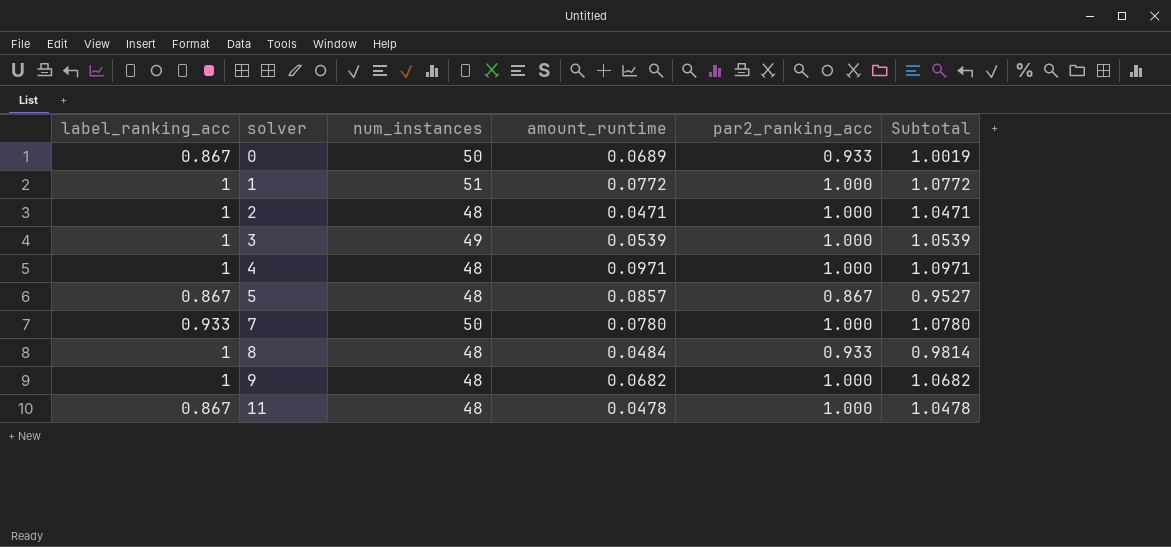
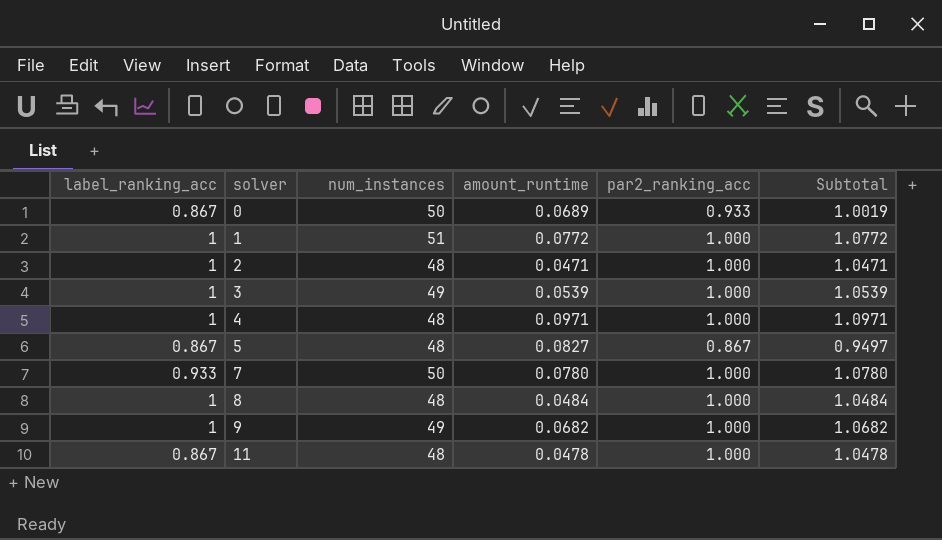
5 | amount_runtime: 0.0857 -> 0.0827
5 | Subtotal: 0.9527 -> 0.9497
8 | par2_ranking_acc: 0.933 -> 1.000
8 | Subtotal: 0.9814 -> 1.0484
9 | num_instances: 48 -> 49

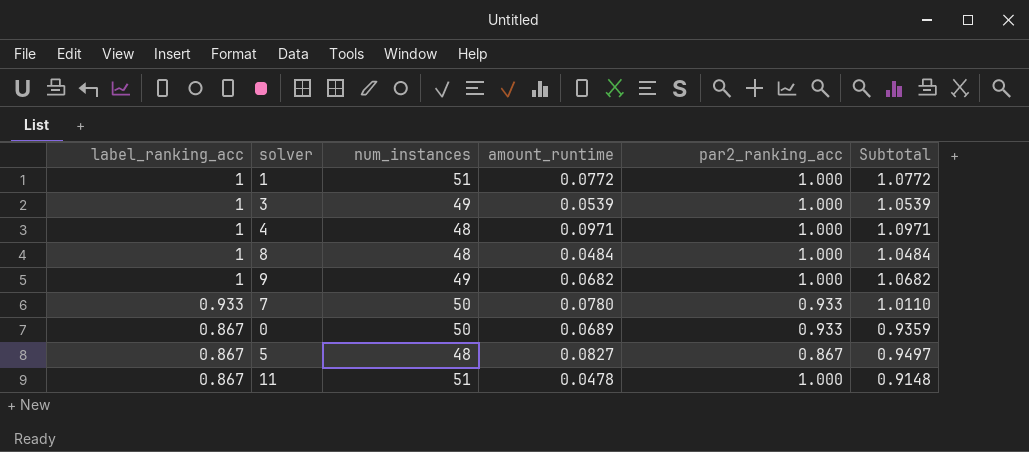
row order: solver ascending -> label_ranking_acc descending
column Subtotal | formula: [amount_runtime] + [par2_ranking_acc] -> [label_ranking_acc] + [amount_runtime]
row 2: 1 | 48 | 0.0471 | 1.000 | 1.0471 -> none
7 | par2_ranking_acc: 1.000 -> 0.933
11 | num_instances: 48 -> 51

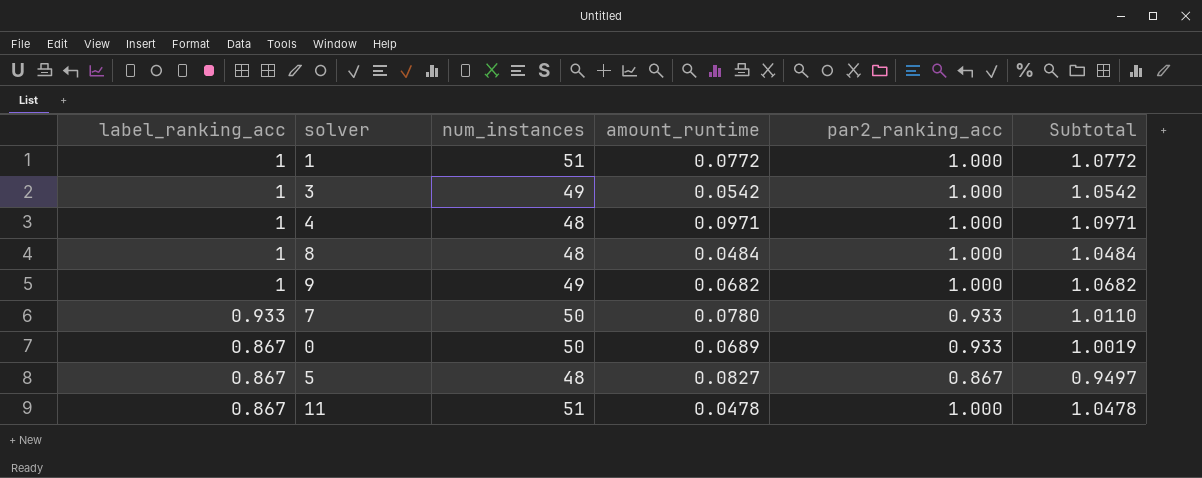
column Subtotal | formula: [label_ranking_acc] + [amount_runtime] -> [amount_runtime] + [par2_ranking_acc]
3 | amount_runtime: 0.0539 -> 0.0542

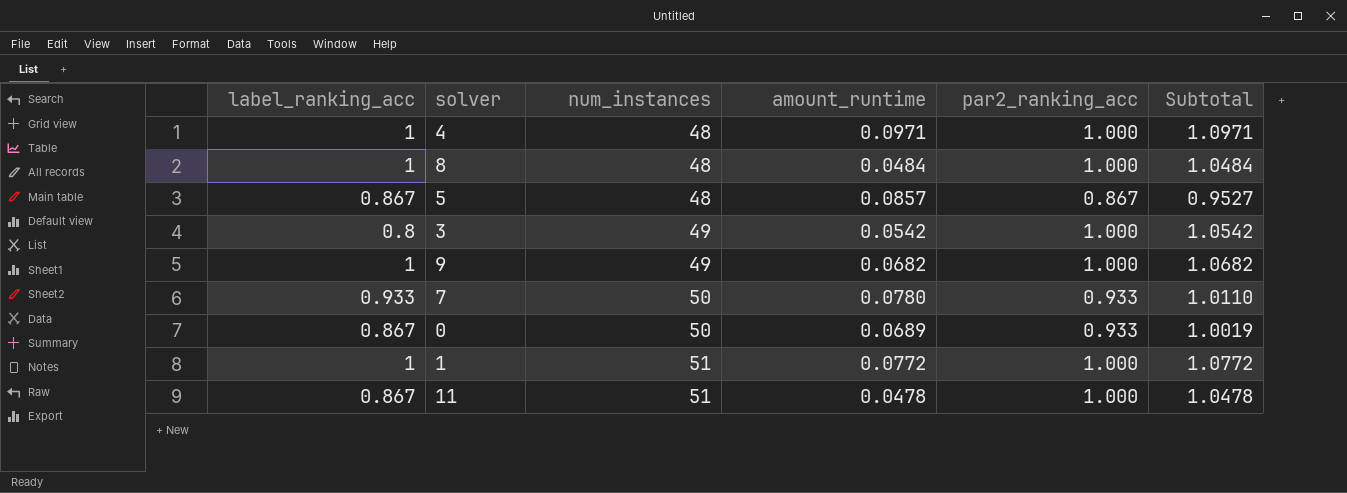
row order: label_ranking_acc descending -> num_instances ascending
5 | amount_runtime: 0.0827 -> 0.0857
5 | Subtotal: 0.9497 -> 0.9527
3 | label_ranking_acc: 1 -> 0.8

